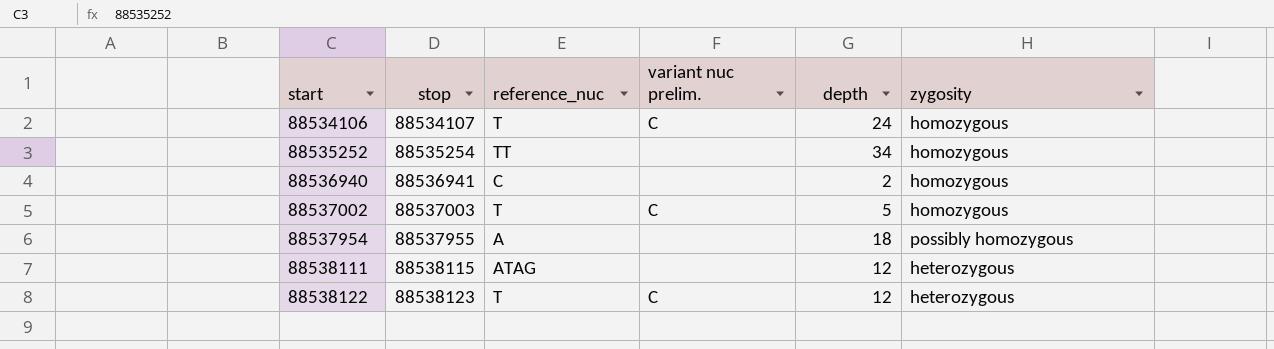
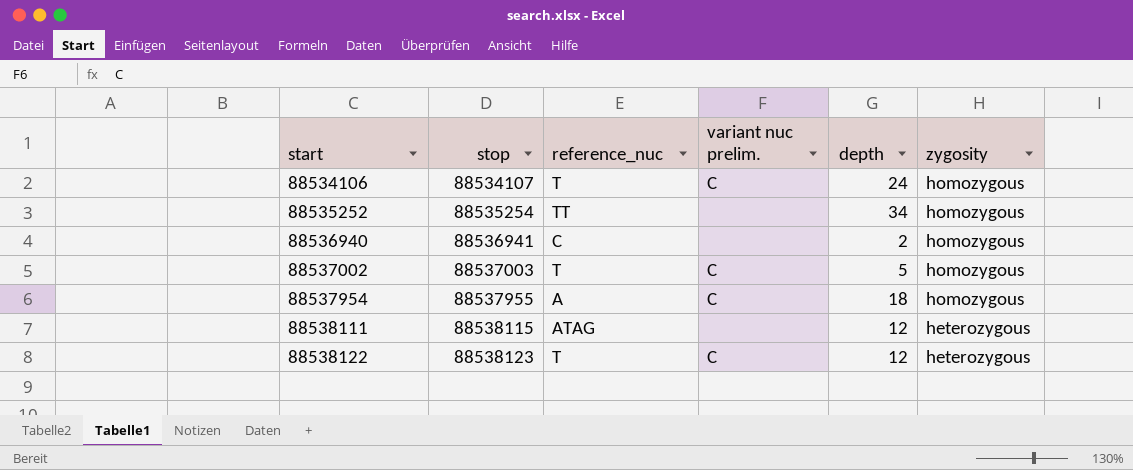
88537954 | variant nuc prelim.: none -> C
88537954 | zygosity: possibly homozygous -> homozygous

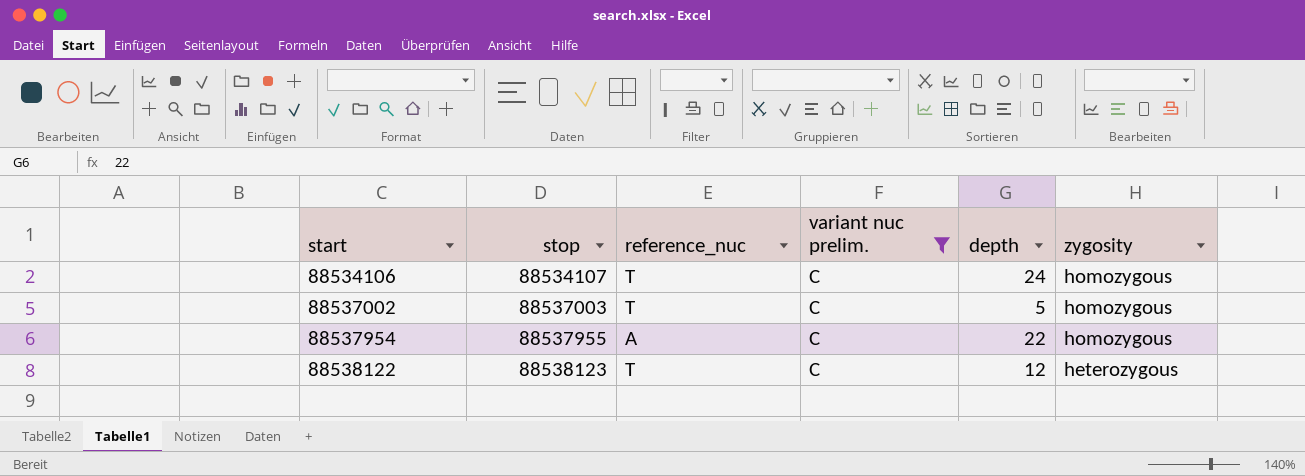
filter: none -> variant nuc prelim. = C
88537954 | depth: 18 -> 22

